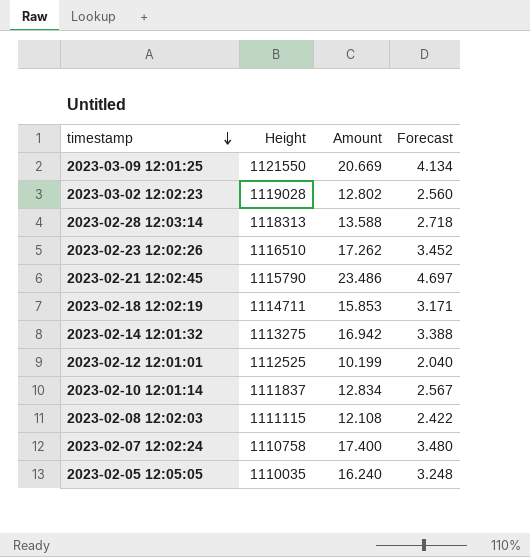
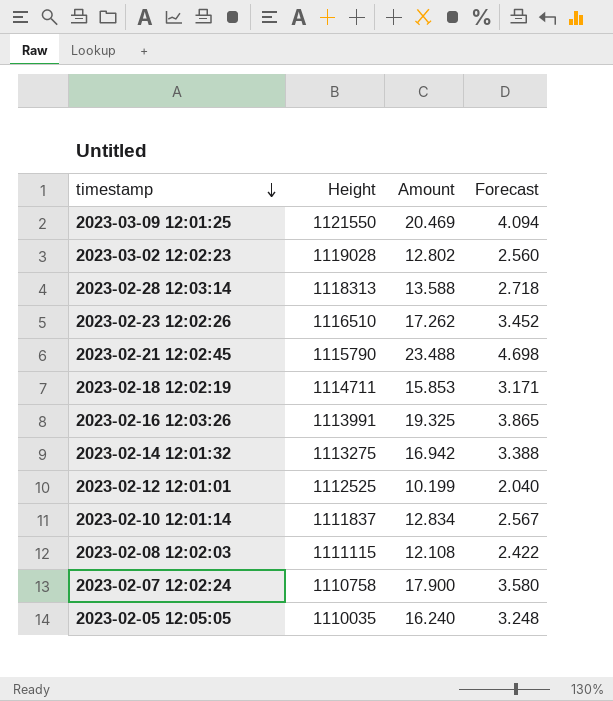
2023-03-09 12:01:25 | Amount: 20.669 -> 20.469
2023-03-09 12:01:25 | Forecast: 4.134 -> 4.094
2023-02-21 12:02:45 | Amount: 23.486 -> 23.488
2023-02-21 12:02:45 | Forecast: 4.697 -> 4.698
row 2023-02-16 12:03:26: none -> 1113991 | 19.325 | 3.865
2023-02-07 12:02:24 | Amount: 17.400 -> 17.900
2023-02-07 12:02:24 | Forecast: 3.480 -> 3.580

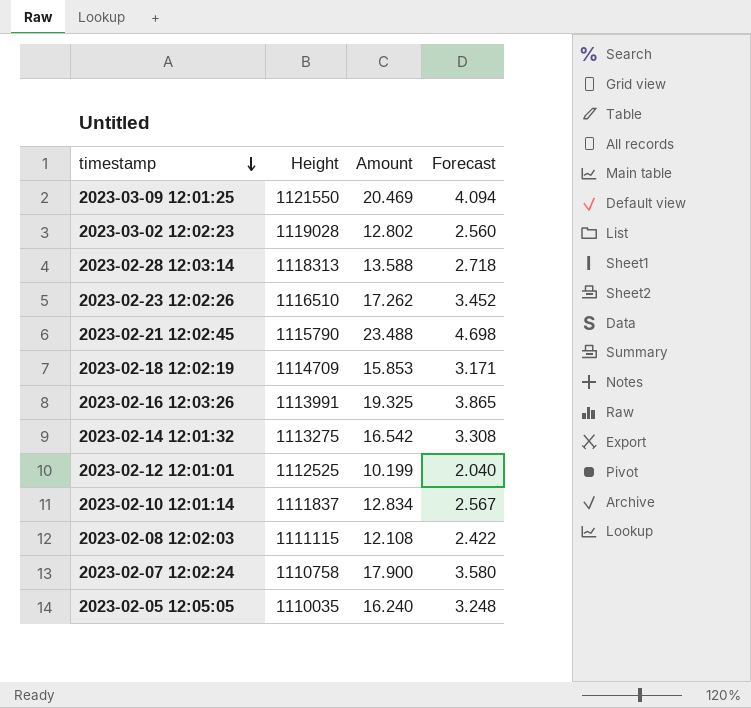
2023-02-18 12:02:19 | Height: 1114711 -> 1114709
2023-02-14 12:01:32 | Amount: 16.942 -> 16.542
2023-02-14 12:01:32 | Forecast: 3.388 -> 3.308

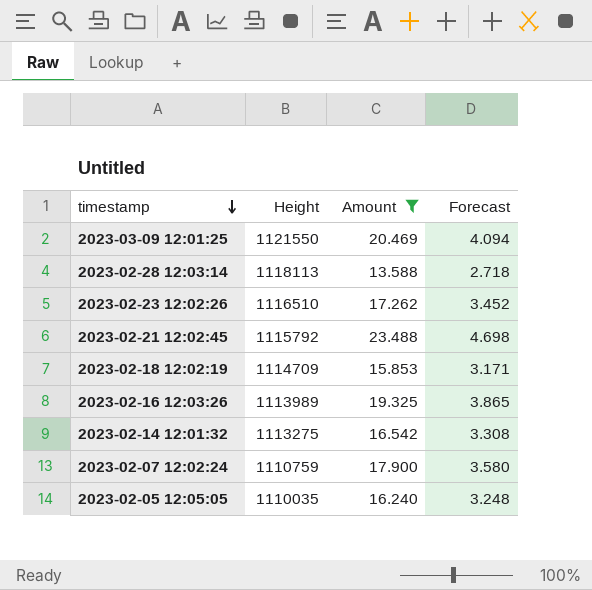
filter: none -> Amount >= 13.588
2023-02-28 12:03:14 | Height: 1118313 -> 1118113
2023-02-21 12:02:45 | Height: 1115790 -> 1115792
2023-02-16 12:03:26 | Height: 1113991 -> 1113989
2023-02-07 12:02:24 | Height: 1110758 -> 1110759

